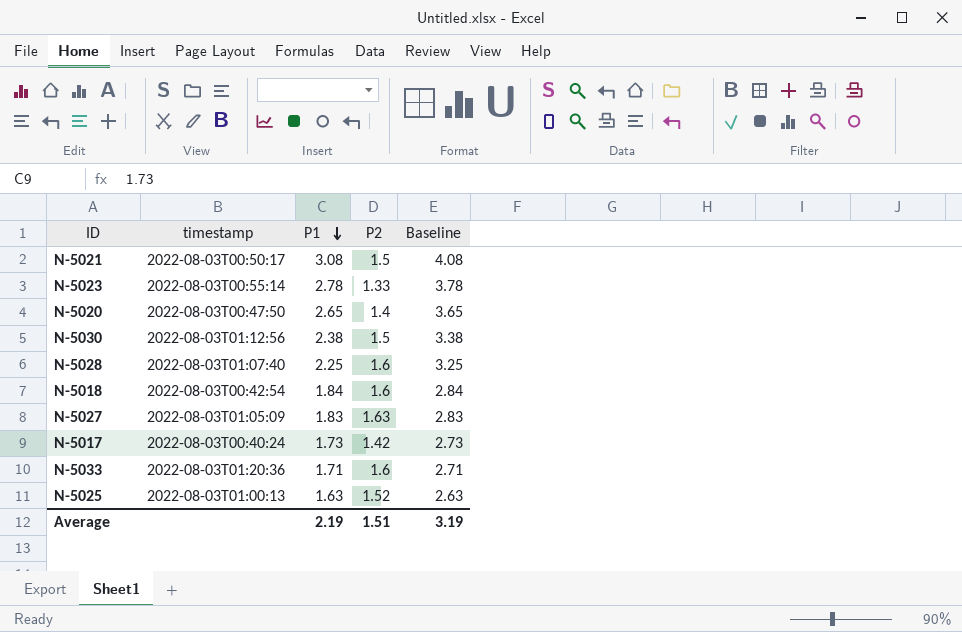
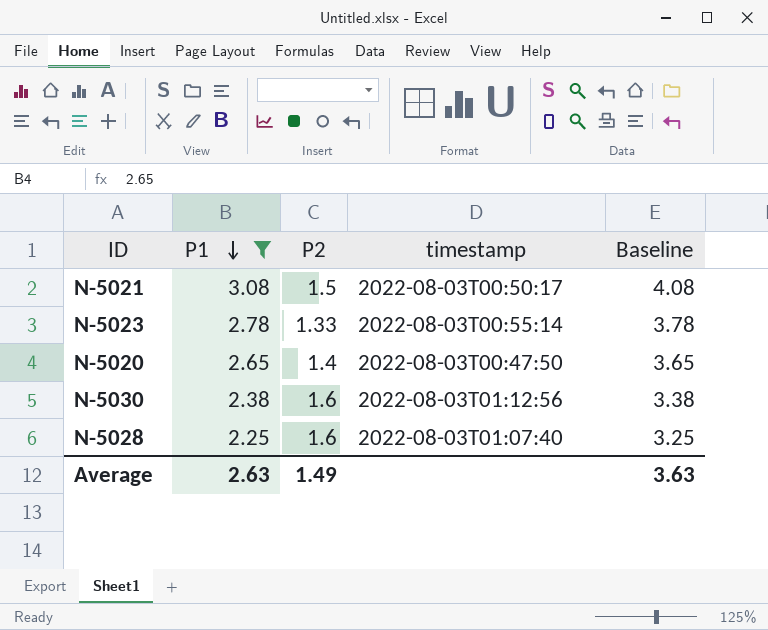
filter: none -> P1 >= 2.25
column timestamp | position: 2 -> 4
N-5030 | P2: 1.5 -> 1.6
Average | P1: 2.19 -> 2.63
Average | P2: 1.51 -> 1.49
Average | Baseline: 3.19 -> 3.63

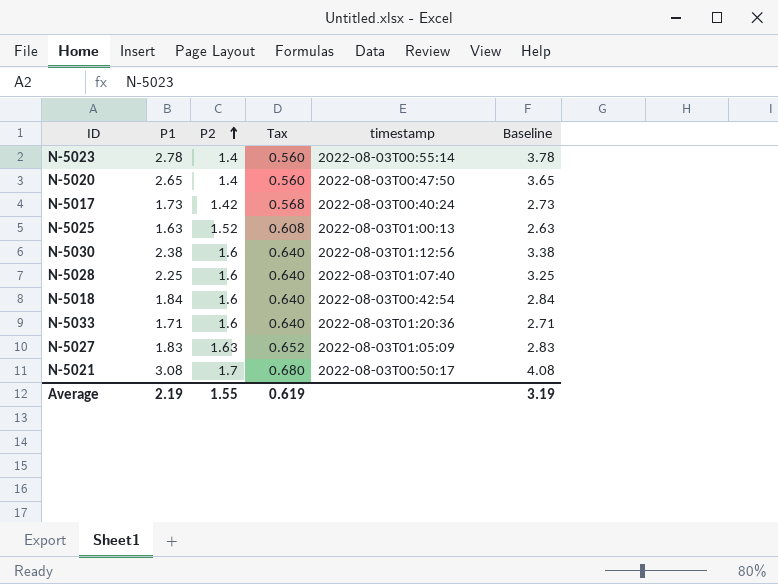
filter: P1 >= 2.25 -> none
row order: P1 descending -> P2 ascending
column Tax | formula: none -> [P2] * 0.4
N-5023 | P2: 1.33 -> 1.4
N-5021 | P2: 1.5 -> 1.7
Average | P1: 2.63 -> 2.19
Average | P2: 1.49 -> 1.55
Average | Baseline: 3.63 -> 3.19

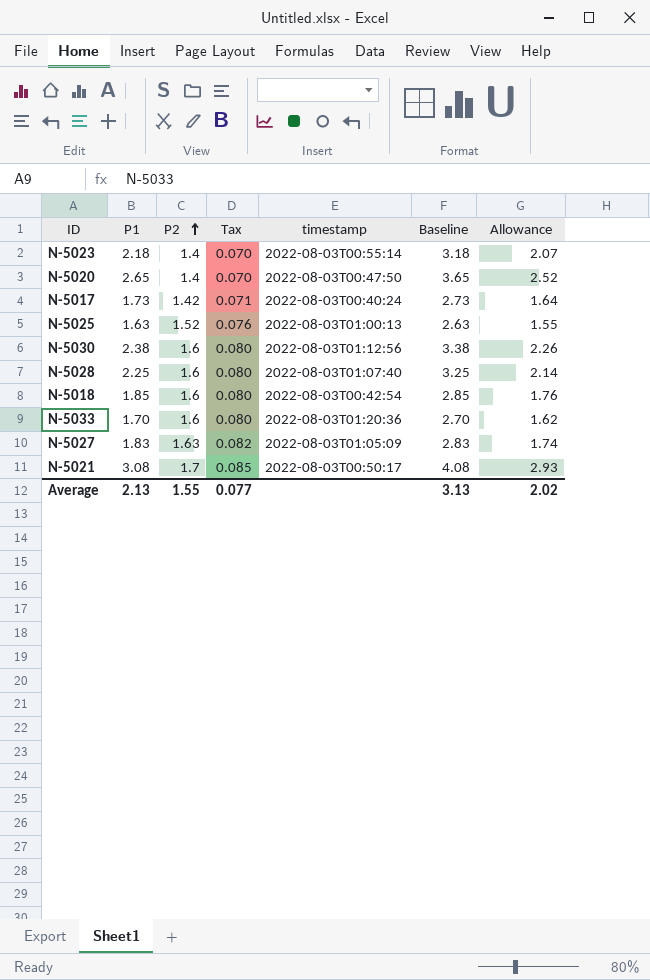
column Tax | formula: [P2] * 0.4 -> [P2] * 0.05
column Allowance | formula: none -> [P1] * 0.95
N-5023 | P1: 2.78 -> 2.18
N-5023 | Baseline: 3.78 -> 3.18
N-5018 | P1: 1.84 -> 1.85
N-5018 | Baseline: 2.84 -> 2.85
N-5033 | P1: 1.71 -> 1.70
N-5033 | Baseline: 2.71 -> 2.70
Average | P1: 2.19 -> 2.13
Average | Tax: 0.619 -> 0.077
Average | Baseline: 3.19 -> 3.13

